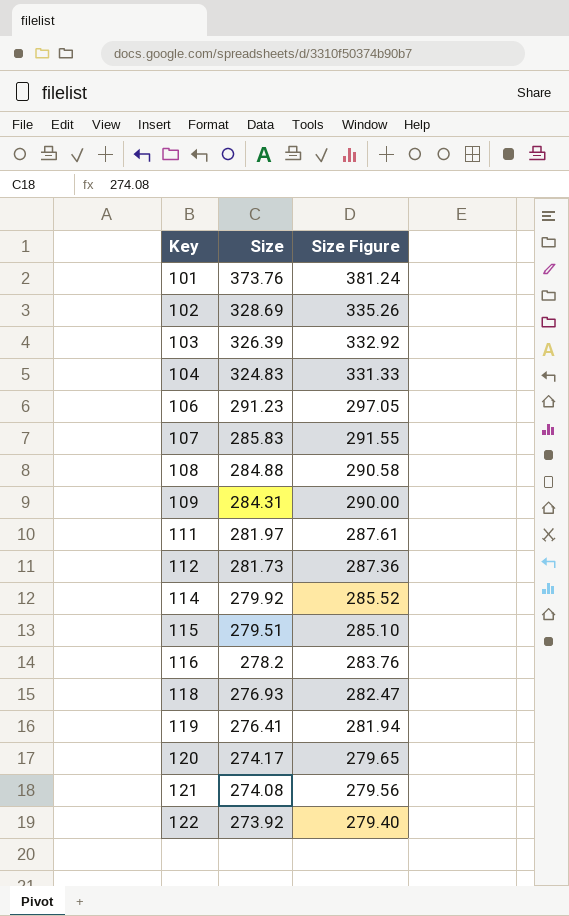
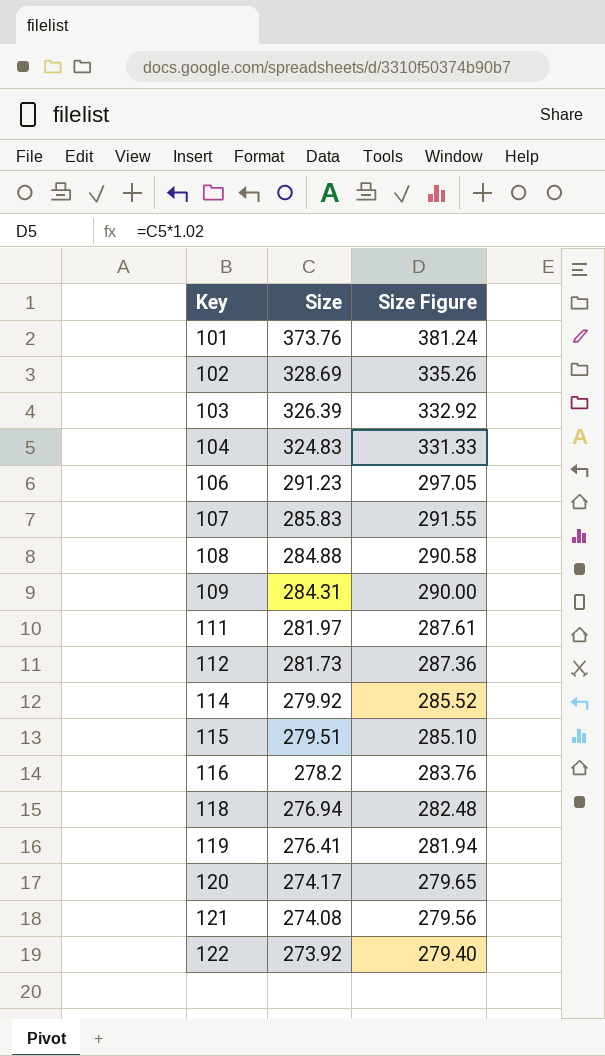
118 | Size: 276.93 -> 276.94
118 | Size Figure: 282.47 -> 282.48

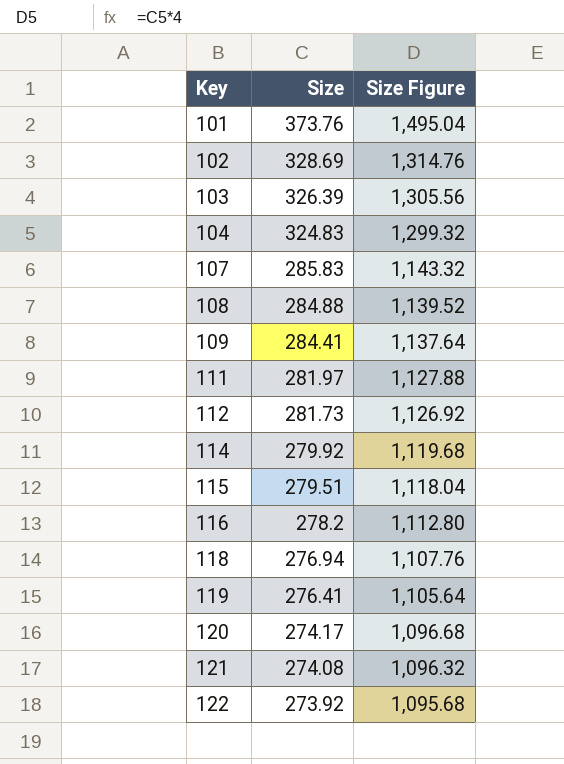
column Size Figure | formula: [Size] * 1.02 -> [Size] * 4
row 106: 291.23 | 297.05 -> none
109 | Size: 284.31 -> 284.41

